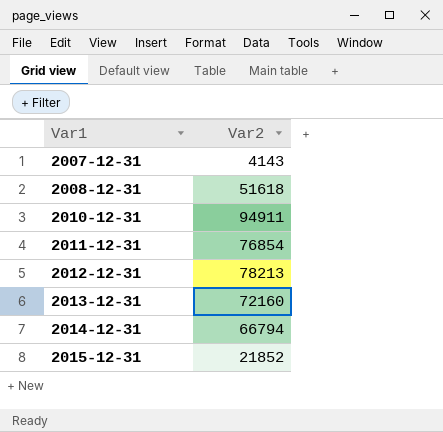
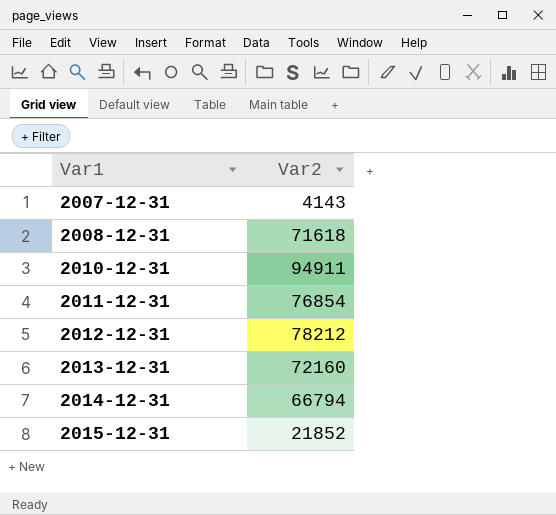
2008-12-31 | Var2: 51618 -> 71618
2012-12-31 | Var2: 78213 -> 78212

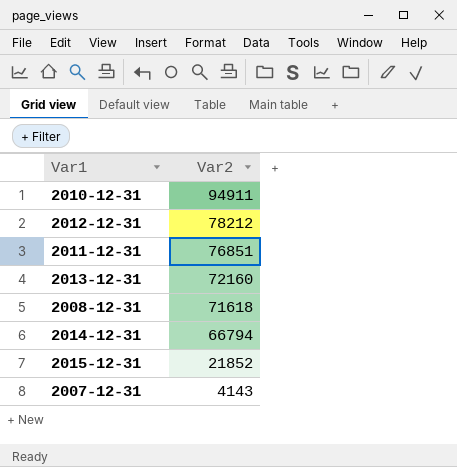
row order: Var1 ascending -> Var2 descending
2011-12-31 | Var2: 76854 -> 76851

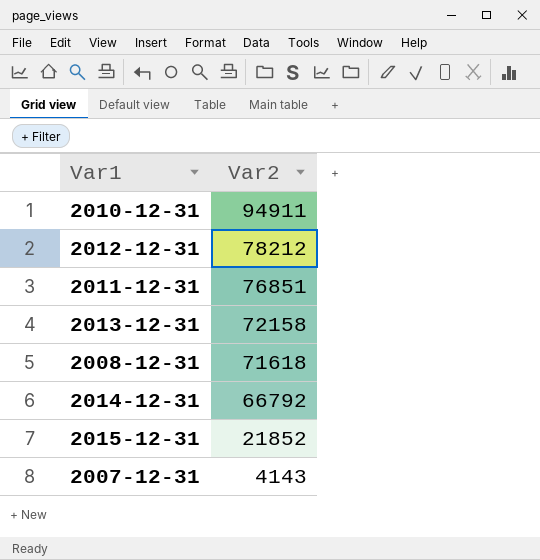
2013-12-31 | Var2: 72160 -> 72158
2014-12-31 | Var2: 66794 -> 66792

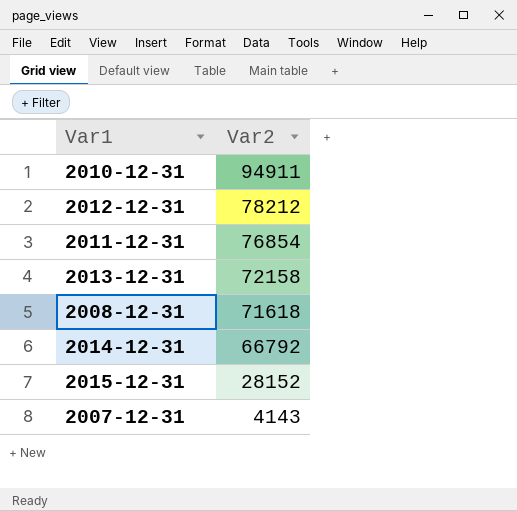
2011-12-31 | Var2: 76851 -> 76854
2015-12-31 | Var2: 21852 -> 28152

